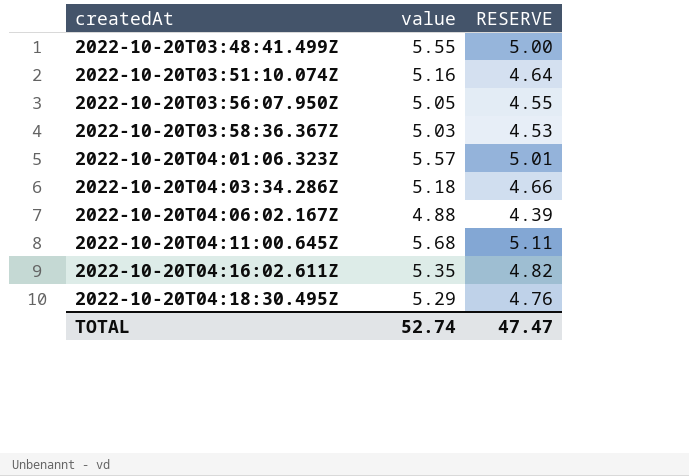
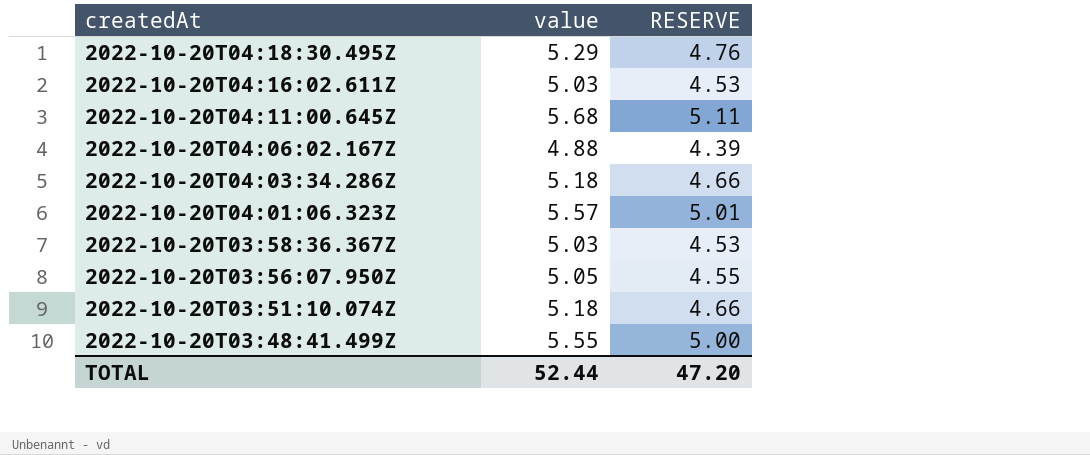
row order: createdAt ascending -> createdAt descending
2022-10-20T04:16:02.611Z | value: 5.35 -> 5.03
2022-10-20T04:16:02.611Z | RESERVE: 4.82 -> 4.53
2022-10-20T03:51:10.074Z | value: 5.16 -> 5.18
2022-10-20T03:51:10.074Z | RESERVE: 4.64 -> 4.66
TOTAL | value: 52.74 -> 52.44
TOTAL | RESERVE: 47.47 -> 47.20

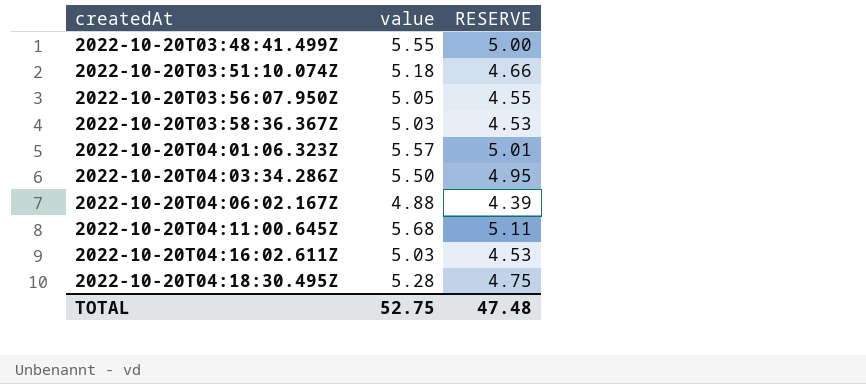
row order: createdAt descending -> createdAt ascending
2022-10-20T04:03:34.286Z | value: 5.18 -> 5.50
2022-10-20T04:03:34.286Z | RESERVE: 4.66 -> 4.95
2022-10-20T04:18:30.495Z | value: 5.29 -> 5.28
2022-10-20T04:18:30.495Z | RESERVE: 4.76 -> 4.75
TOTAL | value: 52.44 -> 52.75
TOTAL | RESERVE: 47.20 -> 47.48

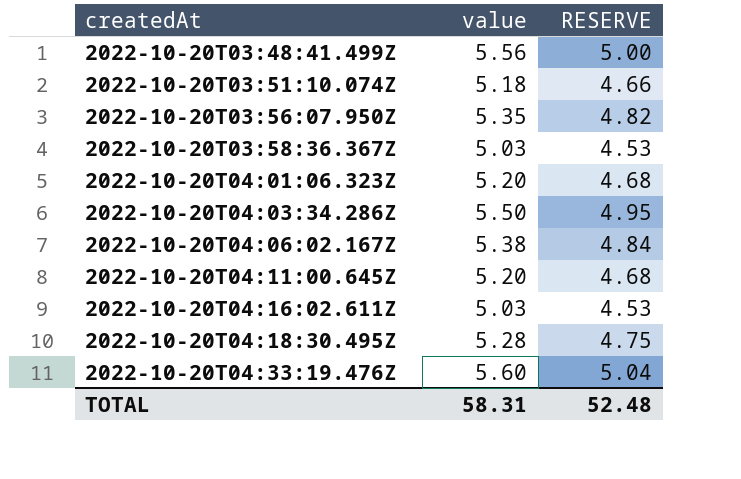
2022-10-20T03:48:41.499Z | value: 5.55 -> 5.56
2022-10-20T03:56:07.950Z | value: 5.05 -> 5.35
2022-10-20T03:56:07.950Z | RESERVE: 4.55 -> 4.82
2022-10-20T04:01:06.323Z | value: 5.57 -> 5.20
2022-10-20T04:01:06.323Z | RESERVE: 5.01 -> 4.68
2022-10-20T04:06:02.167Z | value: 4.88 -> 5.38
2022-10-20T04:06:02.167Z | RESERVE: 4.39 -> 4.84
2022-10-20T04:11:00.645Z | value: 5.68 -> 5.20
2022-10-20T04:11:00.645Z | RESERVE: 5.11 -> 4.68
row 2022-10-20T04:33:19.476Z: none -> 5.60 | 5.04
TOTAL | value: 52.75 -> 58.31
TOTAL | RESERVE: 47.48 -> 52.48

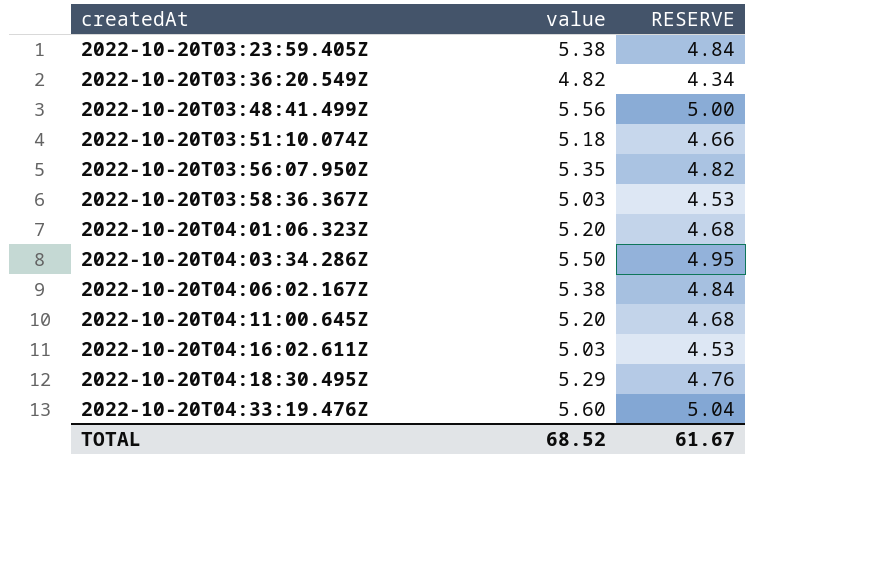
row 2022-10-20T03:23:59.405Z: none -> 5.38 | 4.84
row 2022-10-20T03:36:20.549Z: none -> 4.82 | 4.34
2022-10-20T04:18:30.495Z | value: 5.28 -> 5.29
2022-10-20T04:18:30.495Z | RESERVE: 4.75 -> 4.76
TOTAL | value: 58.31 -> 68.52
TOTAL | RESERVE: 52.48 -> 61.67

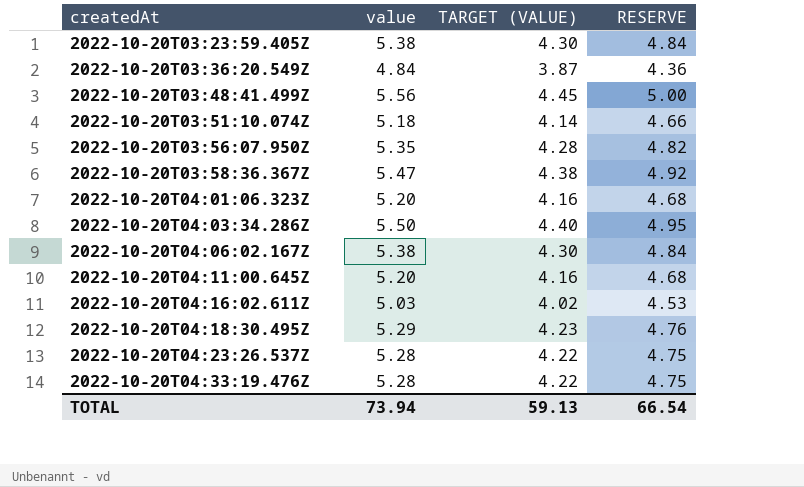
column TARGET (VALUE) | formula: none -> [value] * 0.8
2022-10-20T03:36:20.549Z | value: 4.82 -> 4.84
2022-10-20T03:36:20.549Z | RESERVE: 4.34 -> 4.36
2022-10-20T03:58:36.367Z | value: 5.03 -> 5.47
2022-10-20T03:58:36.367Z | RESERVE: 4.53 -> 4.92
row 2022-10-20T04:23:26.537Z: none -> 5.28 | 4.22 | 4.75
2022-10-20T04:33:19.476Z | value: 5.60 -> 5.28
2022-10-20T04:33:19.476Z | RESERVE: 5.04 -> 4.75
TOTAL | value: 68.52 -> 73.94
TOTAL | RESERVE: 61.67 -> 66.54

